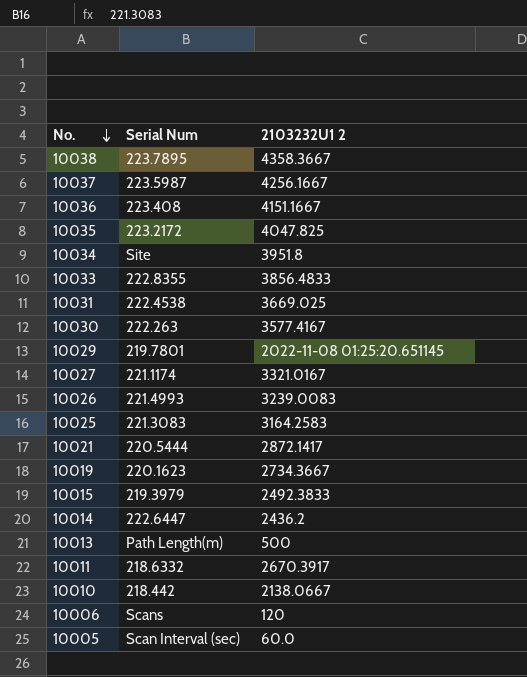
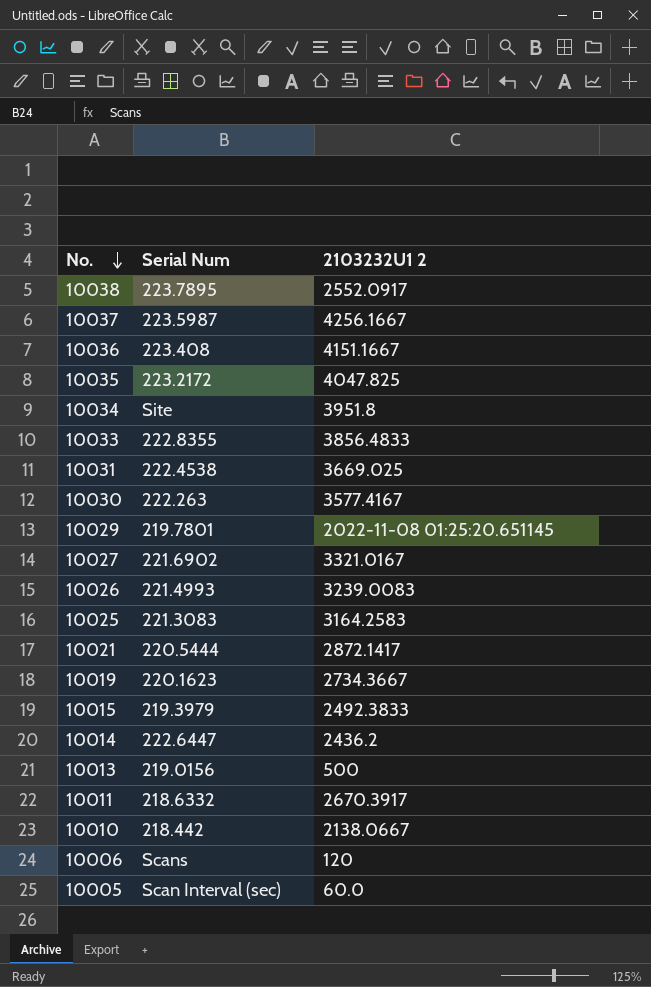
10038 | 2103232U1 2: 4358.3667 -> 2552.0917
10027 | Serial Num: 221.1174 -> 221.6902
10013 | Serial Num: Path Length(m) -> 219.0156

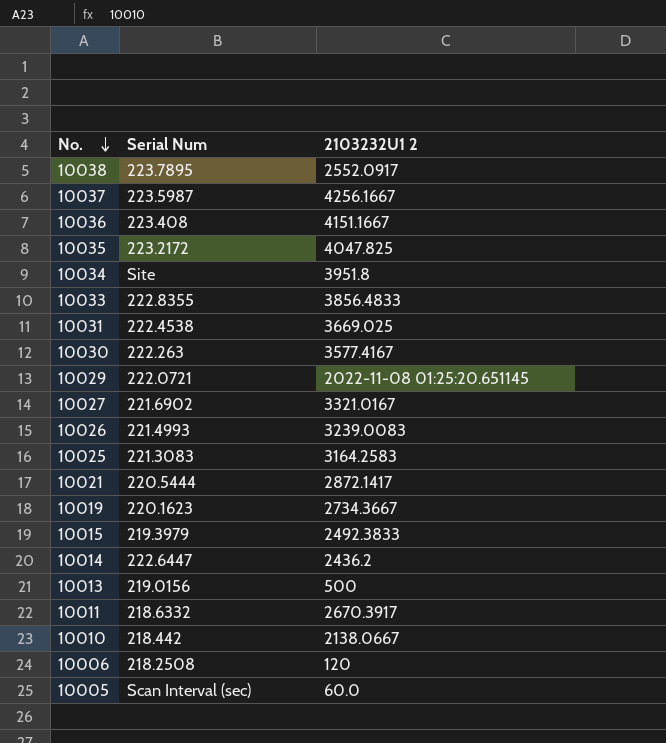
10029 | Serial Num: 219.7801 -> 222.0721
10006 | Serial Num: Scans -> 218.2508

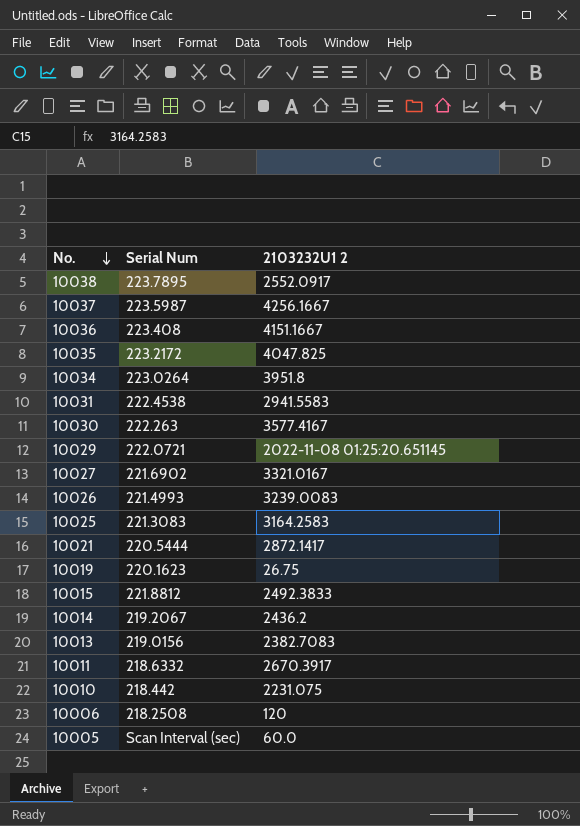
row 10033: 222.8355 | 3856.4833 -> none
10034 | Serial Num: Site -> 223.0264
10031 | 2103232U1 2: 3669.025 -> 2941.5583
10019 | 2103232U1 2: 2734.3667 -> 26.75
10015 | Serial Num: 219.3979 -> 221.8812
10014 | Serial Num: 222.6447 -> 219.2067
10013 | 2103232U1 2: 500 -> 2382.7083
10010 | 2103232U1 2: 2138.0667 -> 2231.075

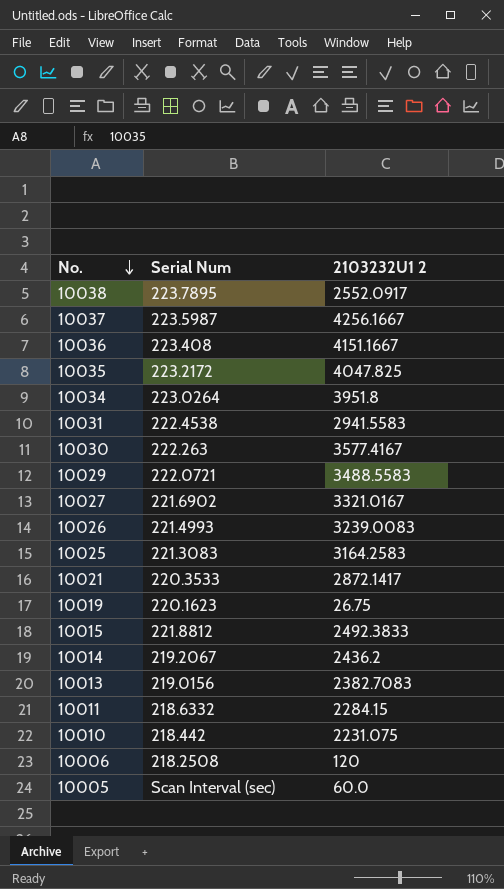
10029 | 2103232U1 2: 2022-11-08 01:25:20.651145 -> 3488.5583
10021 | Serial Num: 220.5444 -> 220.3533
10011 | 2103232U1 2: 2670.3917 -> 2284.15

